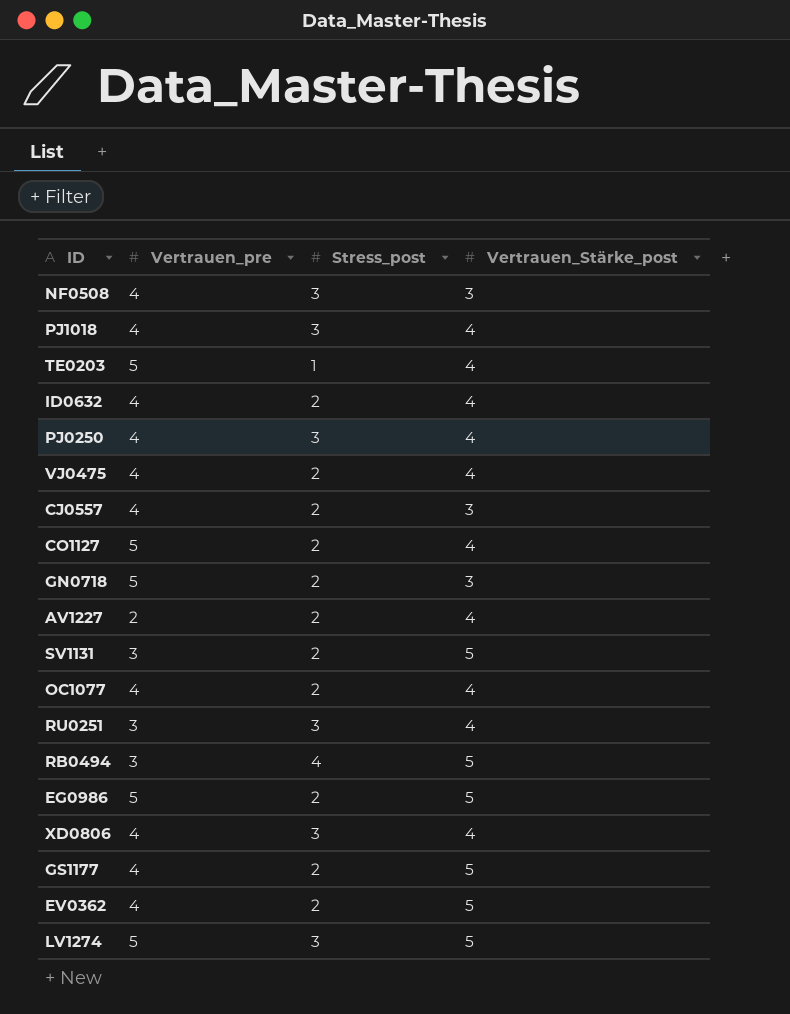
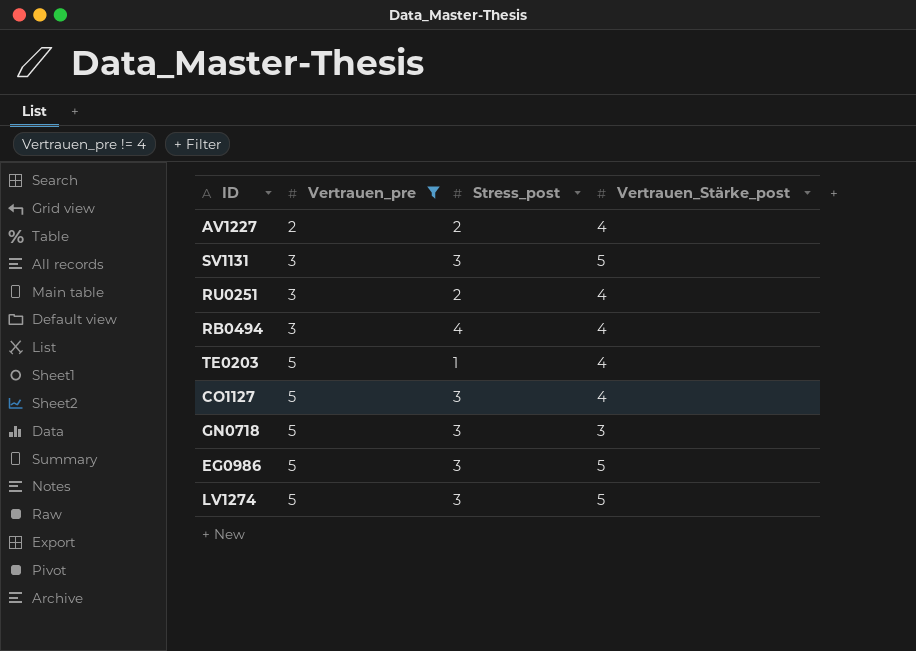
filter: none -> Vertrauen_pre != 4
row order: none -> Vertrauen_pre ascending
SV1131 | Stress_post: 2 -> 3
RU0251 | Stress_post: 3 -> 2
RB0494 | Vertrauen_Stärke_post: 5 -> 4
CO1127 | Stress_post: 2 -> 3
GN0718 | Stress_post: 2 -> 3
EG0986 | Stress_post: 2 -> 3

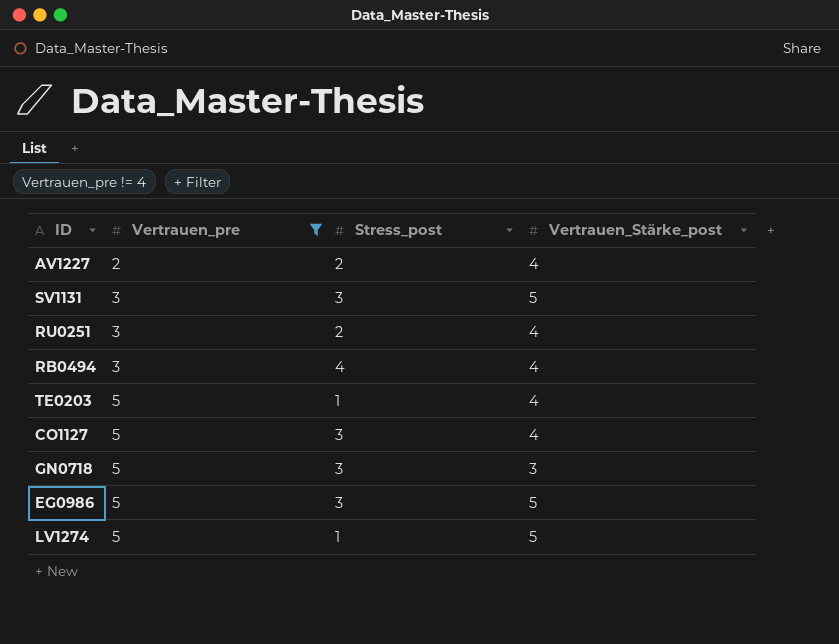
LV1274 | Stress_post: 3 -> 1

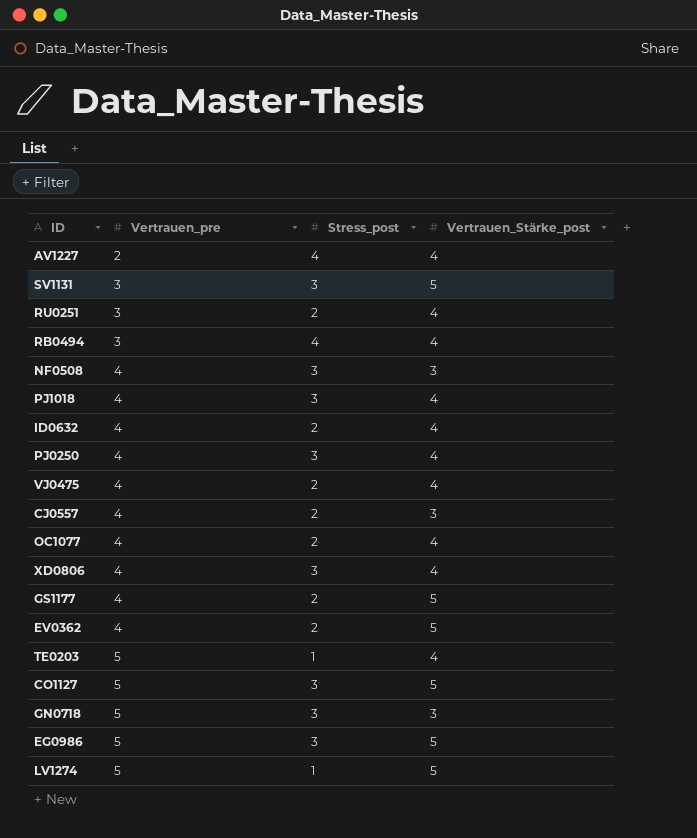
filter: Vertrauen_pre != 4 -> none
AV1227 | Stress_post: 2 -> 4
CO1127 | Vertrauen_Stärke_post: 4 -> 5

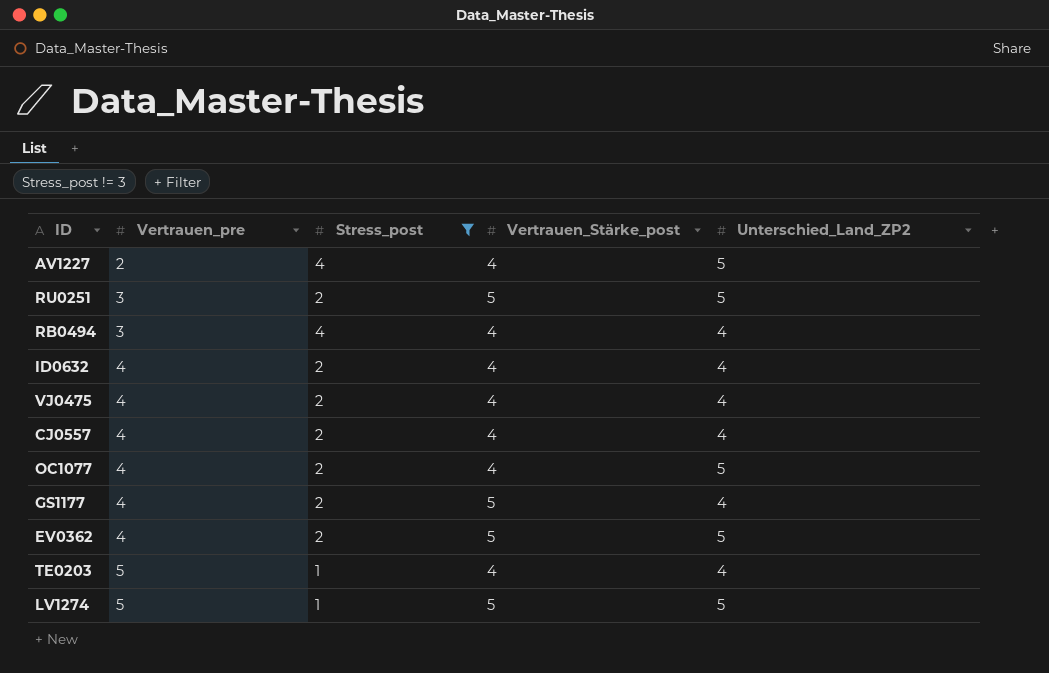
filter: none -> Stress_post != 3
column Unterschied_Land_ZP2 | position: none -> 5
RU0251 | Vertrauen_Stärke_post: 4 -> 5
CJ0557 | Vertrauen_Stärke_post: 3 -> 4

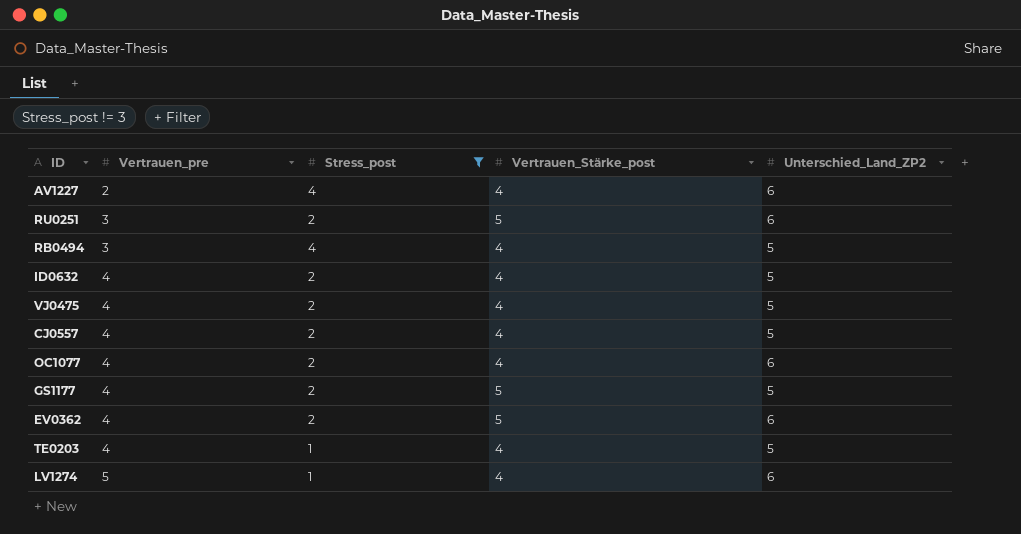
AV1227 | Unterschied_Land_ZP2: 5 -> 6
RU0251 | Unterschied_Land_ZP2: 5 -> 6
RB0494 | Unterschied_Land_ZP2: 4 -> 5
ID0632 | Unterschied_Land_ZP2: 4 -> 5
VJ0475 | Unterschied_Land_ZP2: 4 -> 5
CJ0557 | Unterschied_Land_ZP2: 4 -> 5
OC1077 | Unterschied_Land_ZP2: 5 -> 6
GS1177 | Unterschied_Land_ZP2: 4 -> 5
EV0362 | Unterschied_Land_ZP2: 5 -> 6
TE0203 | Vertrauen_pre: 5 -> 4
TE0203 | Unterschied_Land_ZP2: 4 -> 5
LV1274 | Vertrauen_Stärke_post: 5 -> 4
LV1274 | Unterschied_Land_ZP2: 5 -> 6

